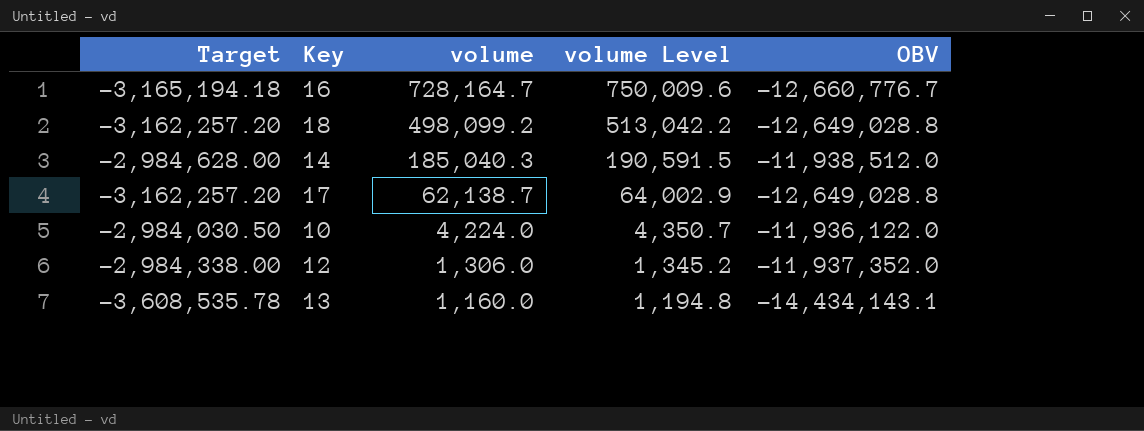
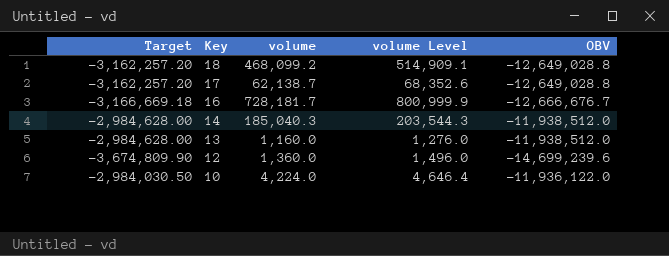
row order: volume descending -> Key descending
column volume Level | formula: [volume] * 1.03 -> [volume] * 1.1
18 | volume: 498,099.2 -> 468,099.2
16 | Target: -3,165,194.18 -> -3,166,669.18
16 | volume: 728,164.7 -> 728,181.7
16 | OBV: -12,660,776.7 -> -12,666,676.7
13 | Target: -3,608,535.78 -> -2,984,628.00
13 | OBV: -14,434,143.1 -> -11,938,512.0
12 | Target: -2,984,338.00 -> -3,674,809.90
12 | volume: 1,306.0 -> 1,360.0
12 | OBV: -11,937,352.0 -> -14,699,239.6

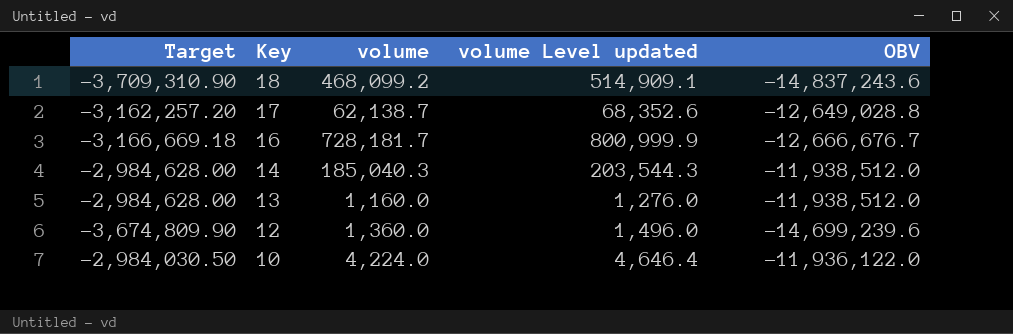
column name: volume Level -> volume Level updated
18 | Target: -3,162,257.20 -> -3,709,310.90
18 | OBV: -12,649,028.8 -> -14,837,243.6

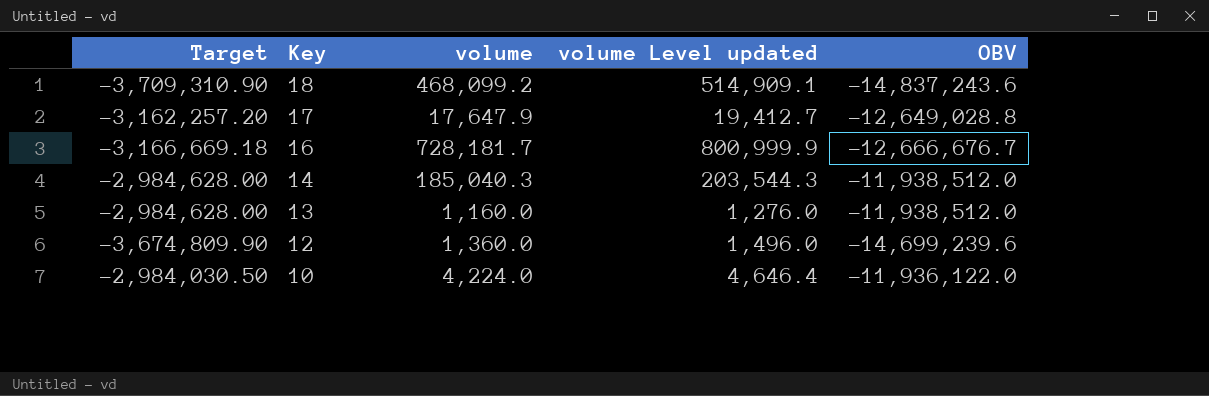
17 | volume: 62,138.7 -> 17,647.9
17 | volume Level updated: 68,352.6 -> 19,412.7

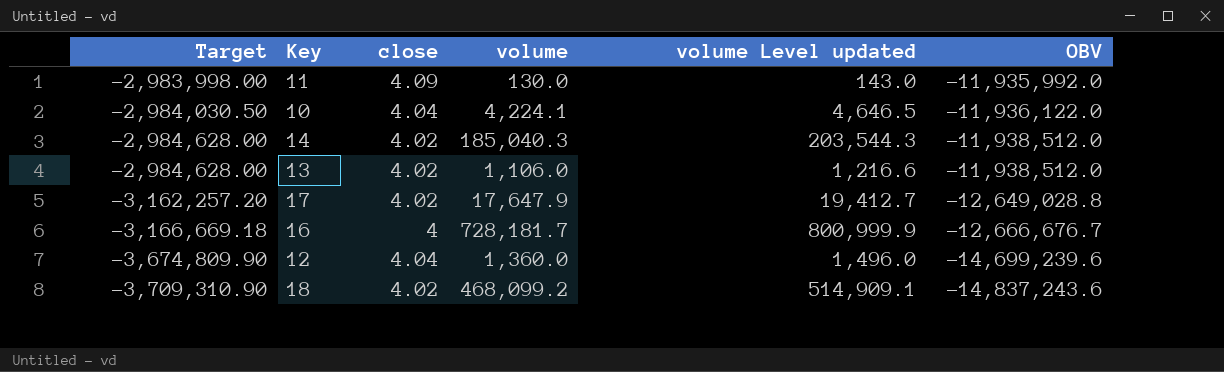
row order: Key descending -> Target descending
column close | position: none -> 3
row 11: none -> -2,983,998.00 | 4.09 | 130.0 | 143.0 | -11,935,992.0
10 | volume: 4,224.0 -> 4,224.1
10 | volume Level updated: 4,646.4 -> 4,646.5
13 | volume: 1,160.0 -> 1,106.0
13 | volume Level updated: 1,276.0 -> 1,216.6

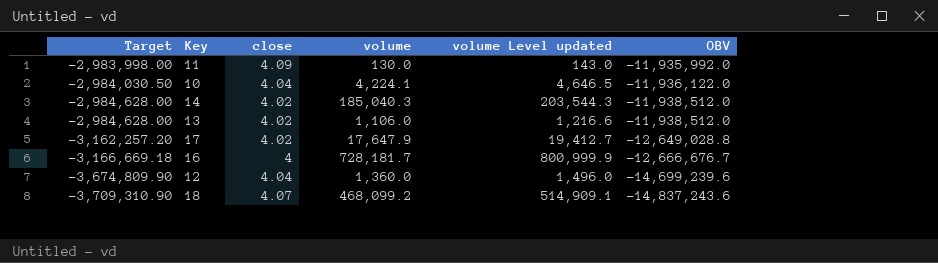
18 | close: 4.02 -> 4.07

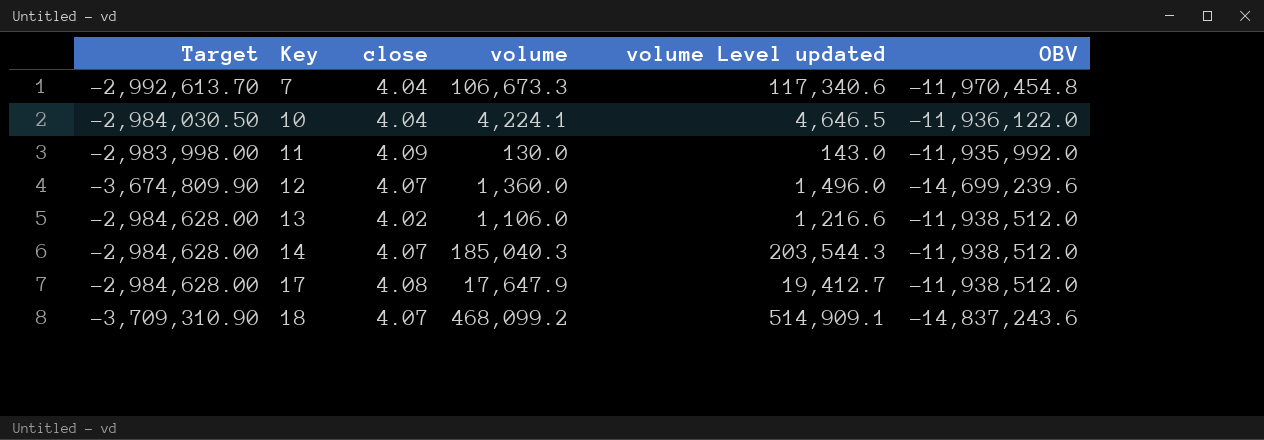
row order: Target descending -> Key ascending
row 16: -3,166,669.18 | 4 | 728,181.7 | 800,999.9 | -12,666,676.7 -> none
row 7: none -> -2,992,613.70 | 4.04 | 106,673.3 | 117,340.6 | -11,970,454.8
12 | close: 4.04 -> 4.07
14 | close: 4.02 -> 4.07
17 | Target: -3,162,257.20 -> -2,984,628.00
17 | close: 4.02 -> 4.08
17 | OBV: -12,649,028.8 -> -11,938,512.0

